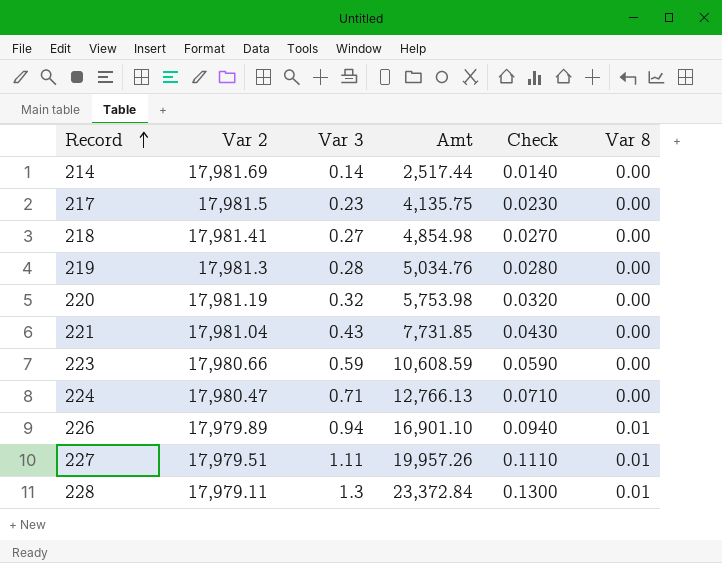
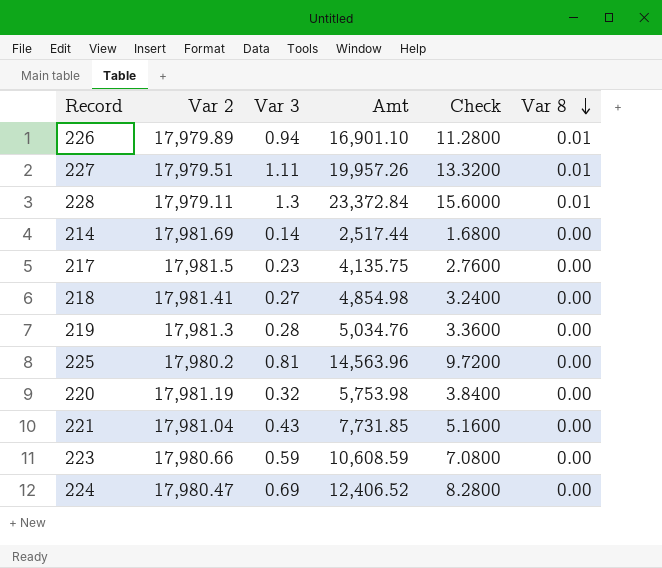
row order: Record ascending -> Var 8 descending
column Check | formula: [Var 3] * 0.1 -> [Var 3] * 12
row 225: none -> 17,980.2 | 0.81 | 14,563.96 | 9.7200 | 0.00
224 | Var 3: 0.71 -> 0.69
224 | Amt: 12,766.13 -> 12,406.52

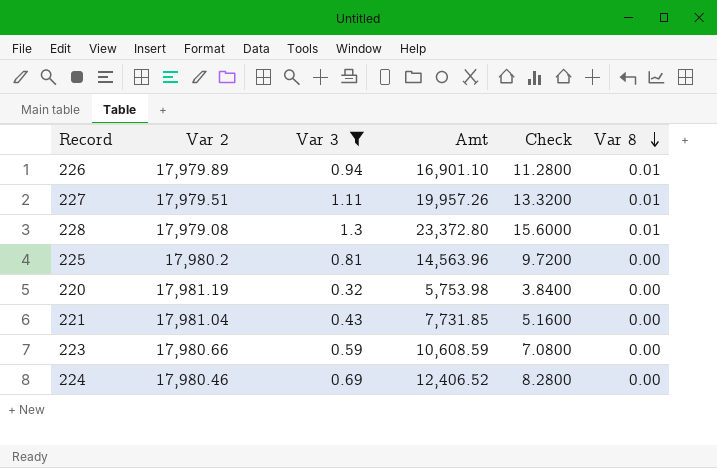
filter: none -> Var 3 >= 0.32
228 | Var 2: 17,979.11 -> 17,979.08
228 | Amt: 23,372.84 -> 23,372.80
224 | Var 2: 17,980.47 -> 17,980.46

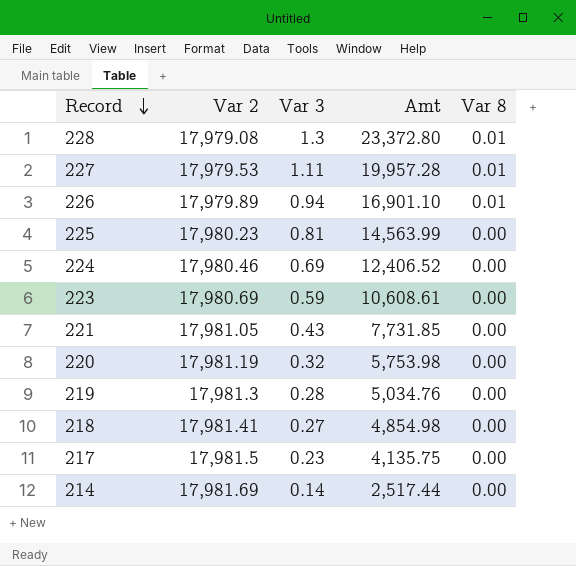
filter: Var 3 >= 0.32 -> none
row order: Var 8 descending -> Record descending
column Check | formula: [Var 3] * 12 -> none
227 | Var 2: 17,979.51 -> 17,979.53
227 | Amt: 19,957.26 -> 19,957.28
225 | Var 2: 17,980.2 -> 17,980.23
225 | Amt: 14,563.96 -> 14,563.99
223 | Var 2: 17,980.66 -> 17,980.69
223 | Amt: 10,608.59 -> 10,608.61
221 | Var 2: 17,981.04 -> 17,981.05

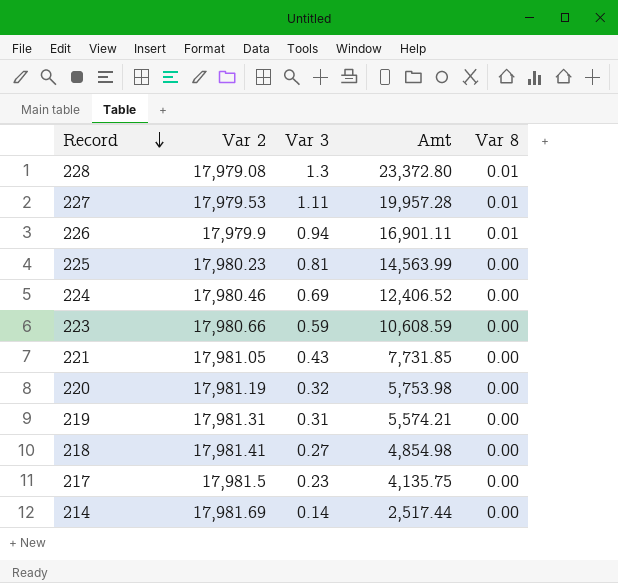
226 | Var 2: 17,979.89 -> 17,979.9
226 | Amt: 16,901.10 -> 16,901.11
223 | Var 2: 17,980.69 -> 17,980.66
223 | Amt: 10,608.61 -> 10,608.59
219 | Var 2: 17,981.3 -> 17,981.31
219 | Var 3: 0.28 -> 0.31
219 | Amt: 5,034.76 -> 5,574.21

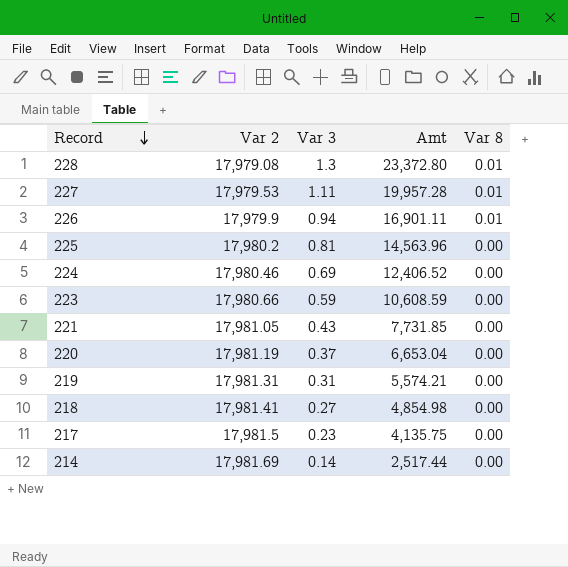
225 | Var 2: 17,980.23 -> 17,980.2
225 | Amt: 14,563.99 -> 14,563.96
220 | Var 3: 0.32 -> 0.37
220 | Amt: 5,753.98 -> 6,653.04

